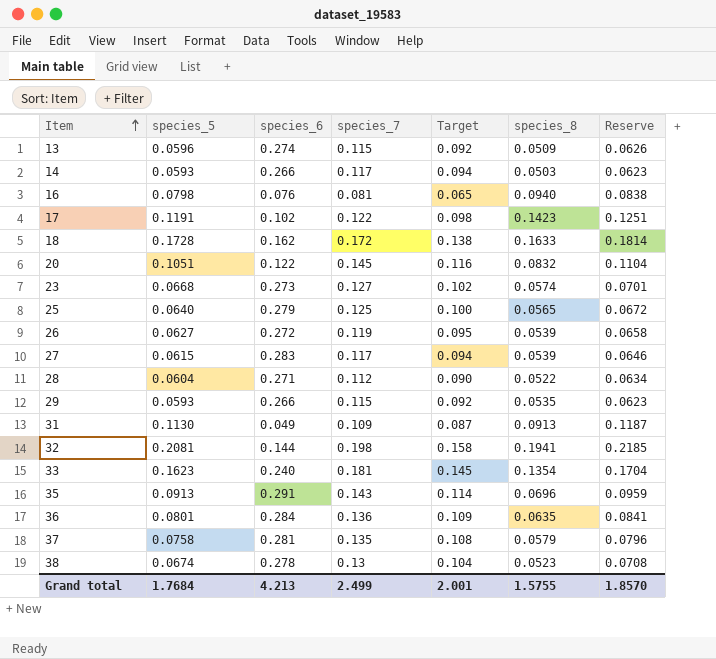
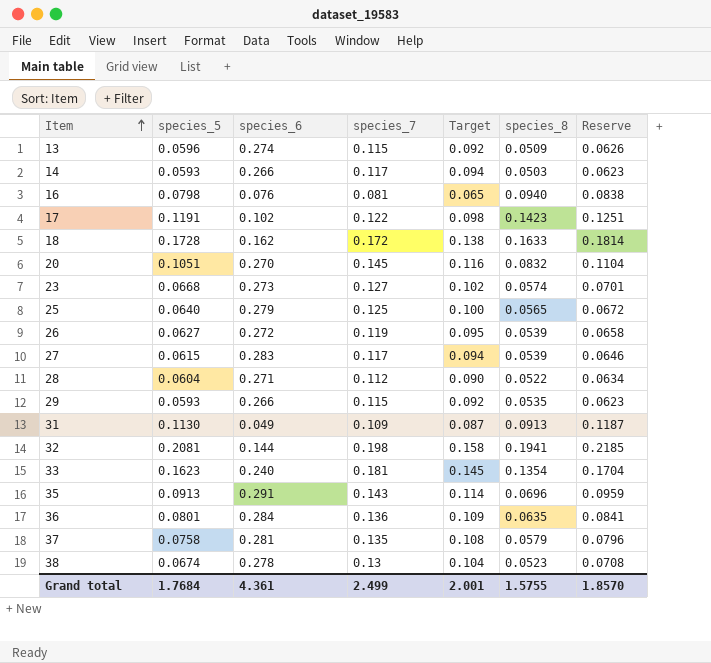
20 | species_6: 0.122 -> 0.270
Grand total | species_6: 4.213 -> 4.361

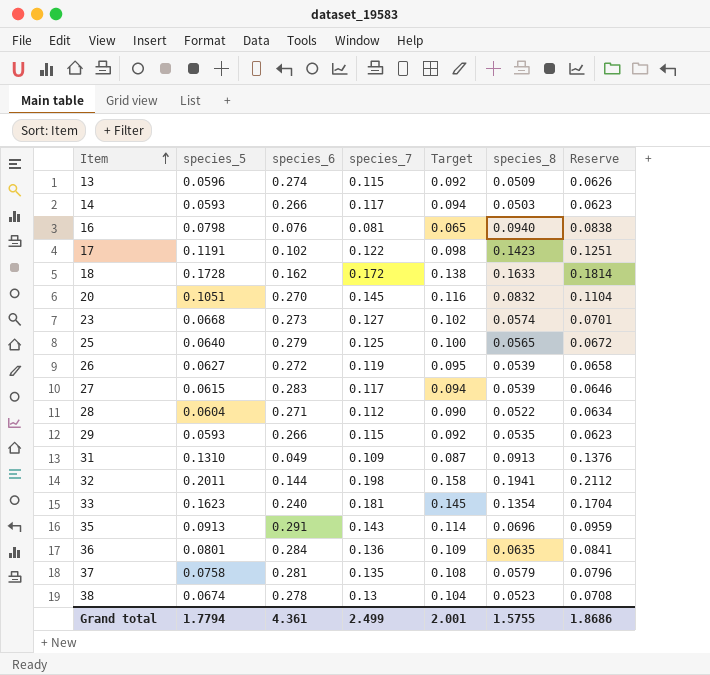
31 | species_5: 0.1130 -> 0.1310
31 | Reserve: 0.1187 -> 0.1376
32 | species_5: 0.2081 -> 0.2011
32 | Reserve: 0.2185 -> 0.2112
Grand total | species_5: 1.7684 -> 1.7794
Grand total | Reserve: 1.8570 -> 1.8686

